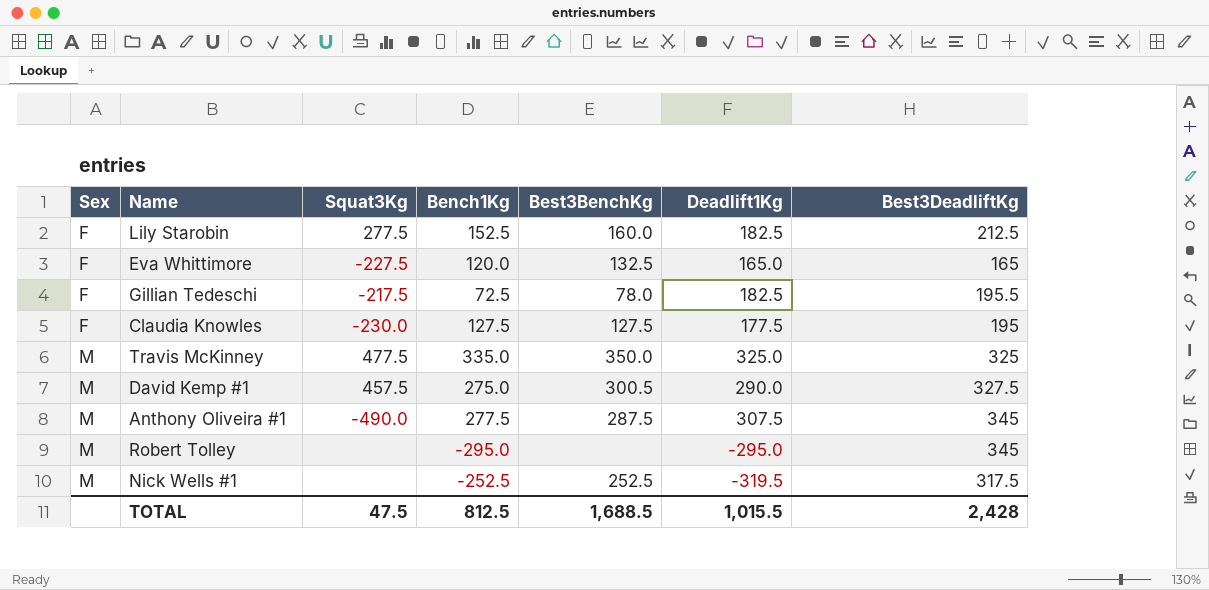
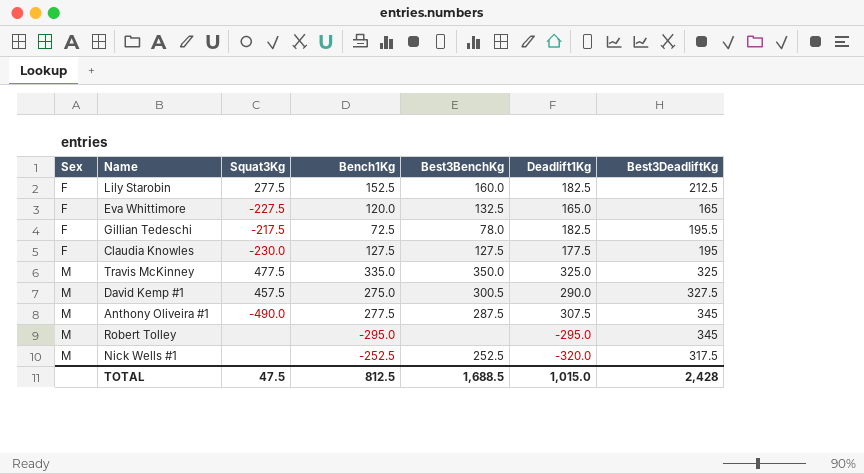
Nick Wells #1 | Deadlift1Kg: -319.5 -> -320.0
TOTAL | Deadlift1Kg: 1,015.5 -> 1,015.0

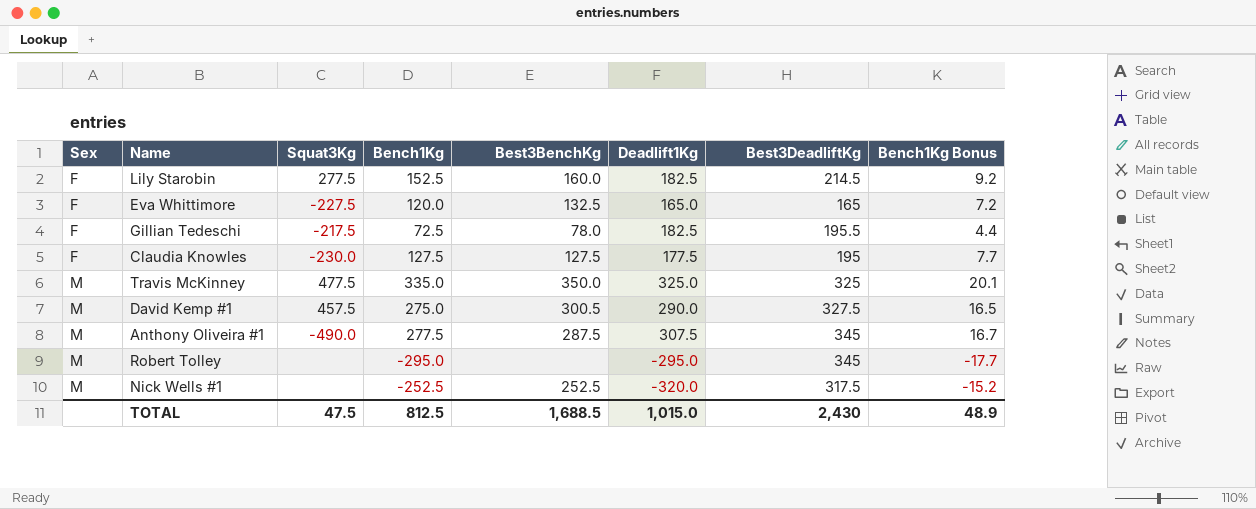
column Bench1Kg Bonus | formula: none -> [Bench1Kg] * 0.06
Lily Starobin | Best3DeadliftKg: 212.5 -> 214.5
TOTAL | Best3DeadliftKg: 2,428 -> 2,430

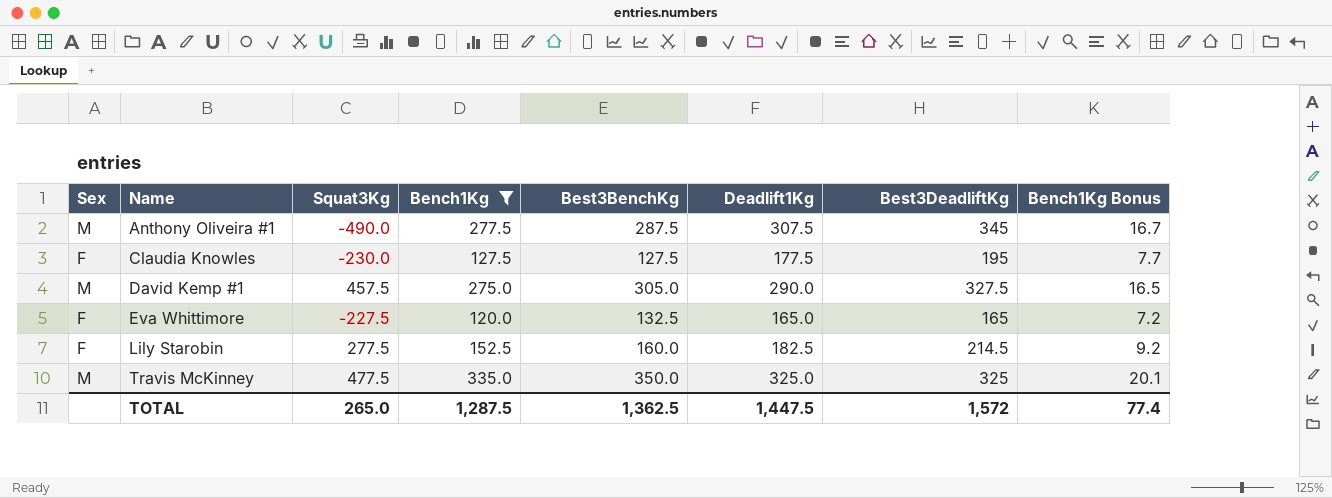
filter: none -> Bench1Kg >= 120.0
row order: Sex ascending -> Name ascending
David Kemp #1 | Best3BenchKg: 300.5 -> 305.0
TOTAL | Squat3Kg: 47.5 -> 265.0
TOTAL | Bench1Kg: 812.5 -> 1,287.5
TOTAL | Best3BenchKg: 1,688.5 -> 1,362.5
TOTAL | Deadlift1Kg: 1,015.0 -> 1,447.5
TOTAL | Best3DeadliftKg: 2,430 -> 1,572
TOTAL | Bench1Kg Bonus: 48.9 -> 77.4

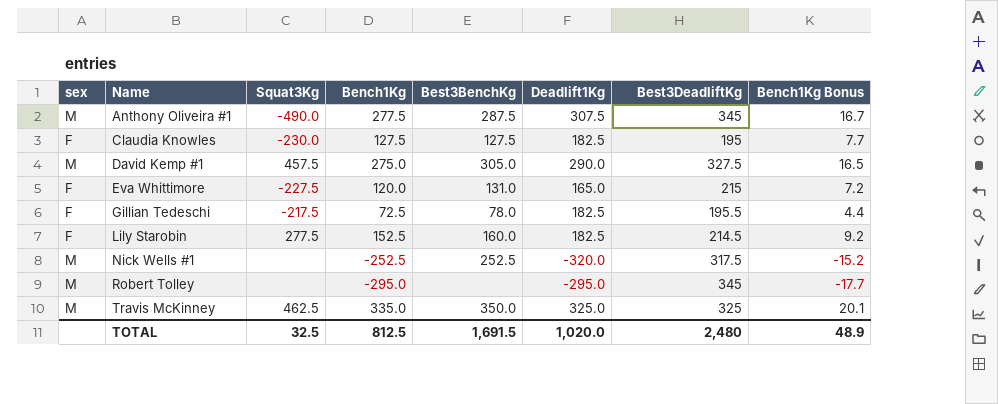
filter: Bench1Kg >= 120.0 -> none
column name: Sex -> sex
Claudia Knowles | Deadlift1Kg: 177.5 -> 182.5
Eva Whittimore | Best3BenchKg: 132.5 -> 131.0
Eva Whittimore | Best3DeadliftKg: 165 -> 215
Travis McKinney | Squat3Kg: 477.5 -> 462.5
TOTAL | Squat3Kg: 265.0 -> 32.5
TOTAL | Bench1Kg: 1,287.5 -> 812.5
TOTAL | Best3BenchKg: 1,362.5 -> 1,691.5
TOTAL | Deadlift1Kg: 1,447.5 -> 1,020.0
TOTAL | Best3DeadliftKg: 1,572 -> 2,480
TOTAL | Bench1Kg Bonus: 77.4 -> 48.9

